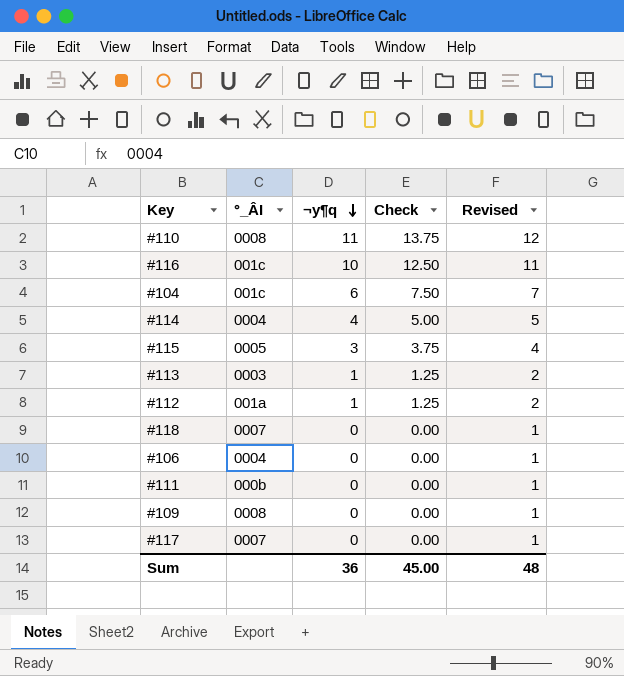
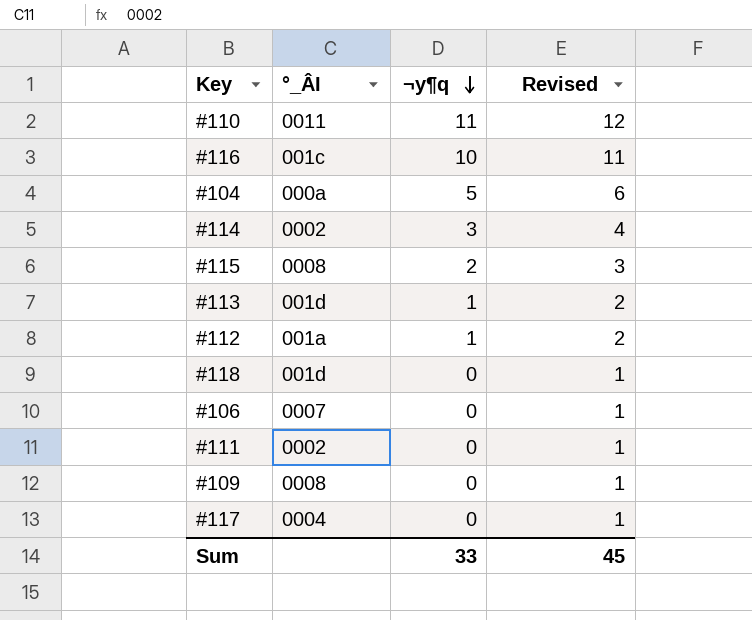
column Check | formula: [¬y¶q] * 1.25 -> none
#110 | °_ÂI: 0008 -> 0011
#104 | °_ÂI: 001c -> 000a
#104 | ¬y¶q: 6 -> 5
#104 | Revised: 7 -> 6
#114 | °_ÂI: 0004 -> 0002
#114 | ¬y¶q: 4 -> 3
#114 | Revised: 5 -> 4
#115 | °_ÂI: 0005 -> 0008
#115 | ¬y¶q: 3 -> 2
#115 | Revised: 4 -> 3
#113 | °_ÂI: 0003 -> 001d
#118 | °_ÂI: 0007 -> 001d
#106 | °_ÂI: 0004 -> 0007
#111 | °_ÂI: 000b -> 0002
#117 | °_ÂI: 0007 -> 0004
Sum | ¬y¶q: 36 -> 33
Sum | Revised: 48 -> 45

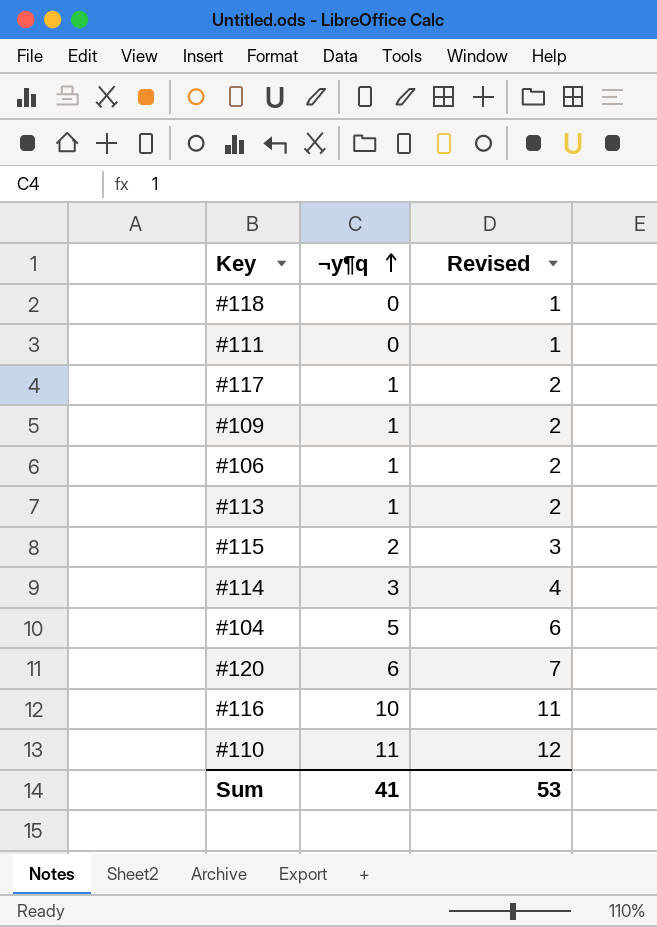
row order: ¬y¶q descending -> ¬y¶q ascending
column °_ÂI | position: 2 -> none
row #112: 001a | 1 | 2 -> none
#117 | ¬y¶q: 0 -> 1
#117 | Revised: 1 -> 2
#109 | ¬y¶q: 0 -> 1
#109 | Revised: 1 -> 2
#106 | ¬y¶q: 0 -> 1
#106 | Revised: 1 -> 2
row #120: none -> 6 | 7
Sum | ¬y¶q: 33 -> 41
Sum | Revised: 45 -> 53

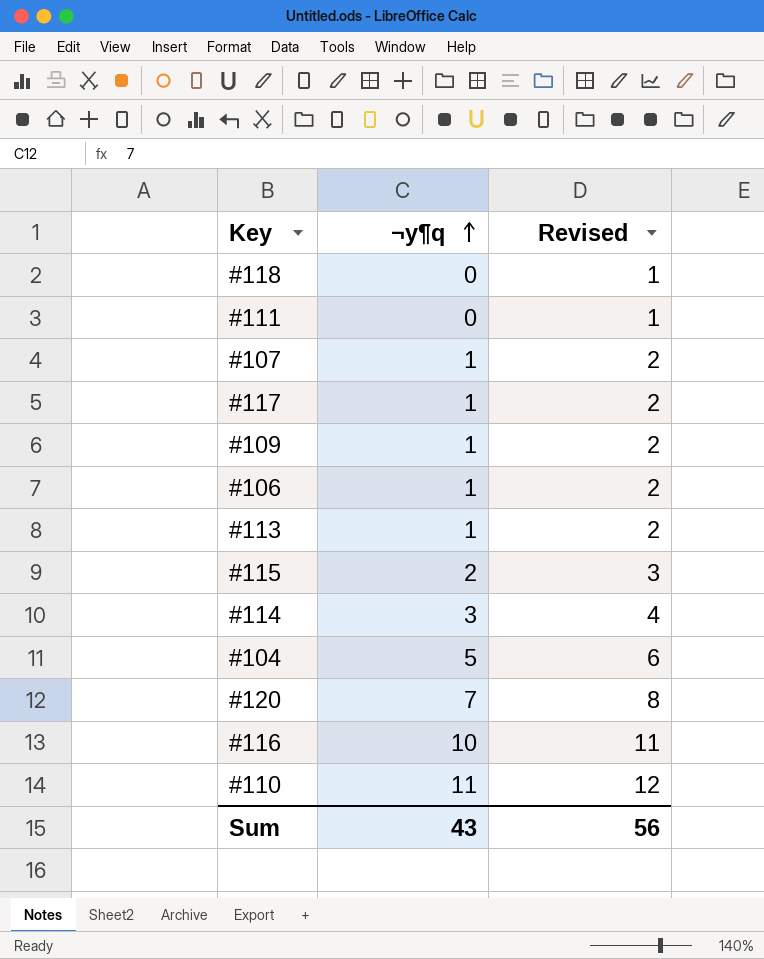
row #107: none -> 1 | 2
#120 | ¬y¶q: 6 -> 7
#120 | Revised: 7 -> 8
Sum | ¬y¶q: 41 -> 43
Sum | Revised: 53 -> 56

